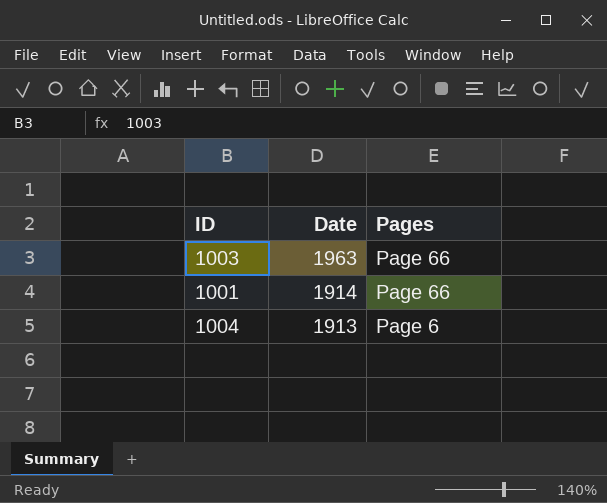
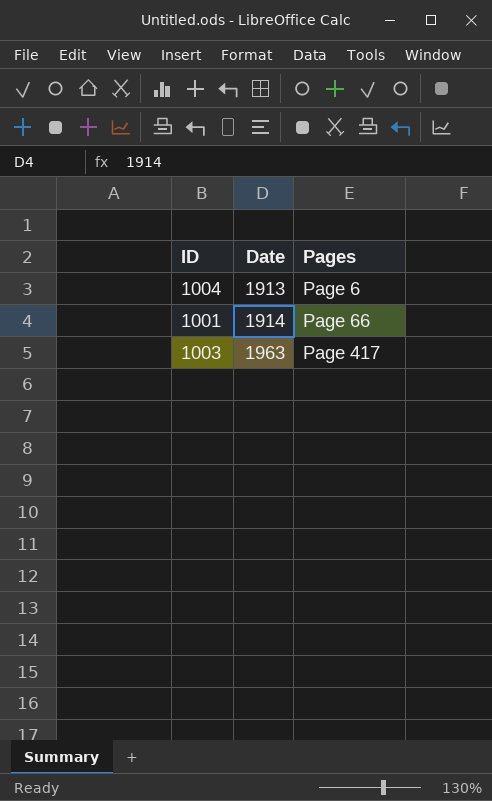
row order: Date descending -> Date ascending
1003 | Pages: Page 66 -> Page 417

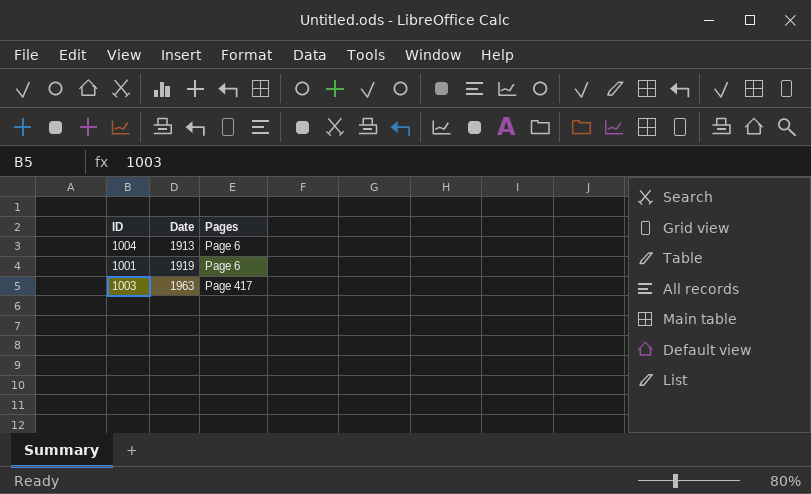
1001 | Date: 1914 -> 1919
1001 | Pages: Page 66 -> Page 6

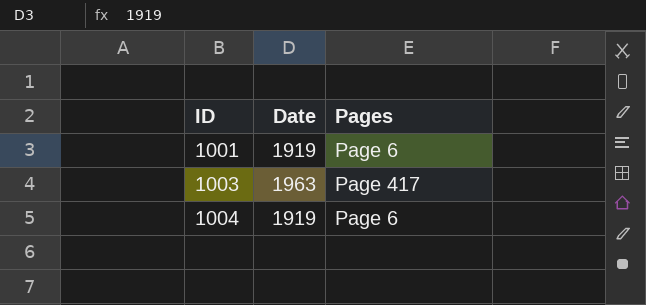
row order: Date ascending -> ID ascending
1004 | Date: 1913 -> 1919

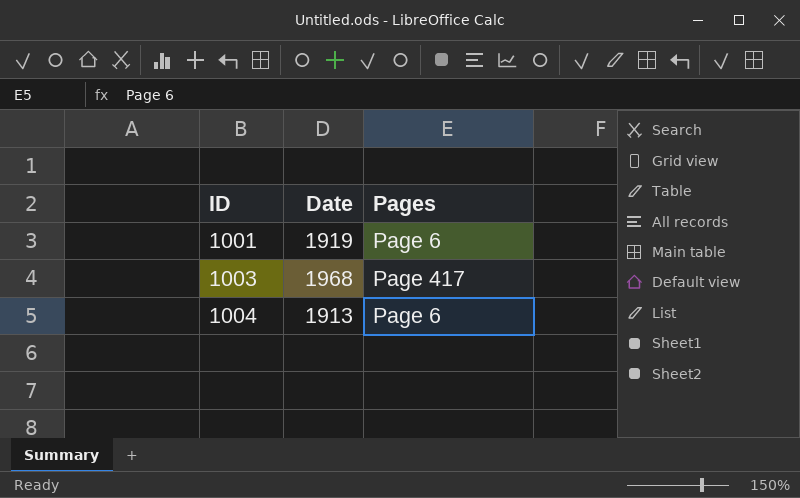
1003 | Date: 1963 -> 1968
1004 | Date: 1919 -> 1913

